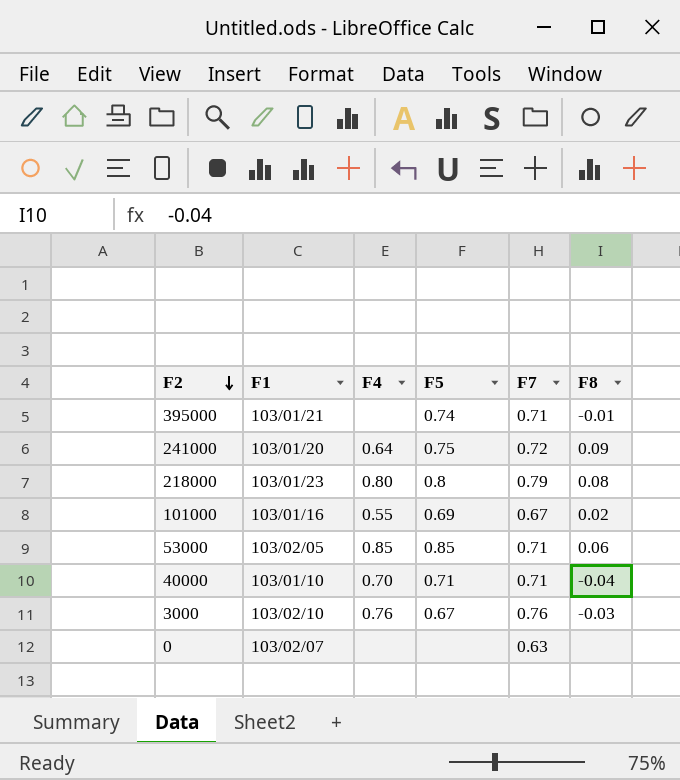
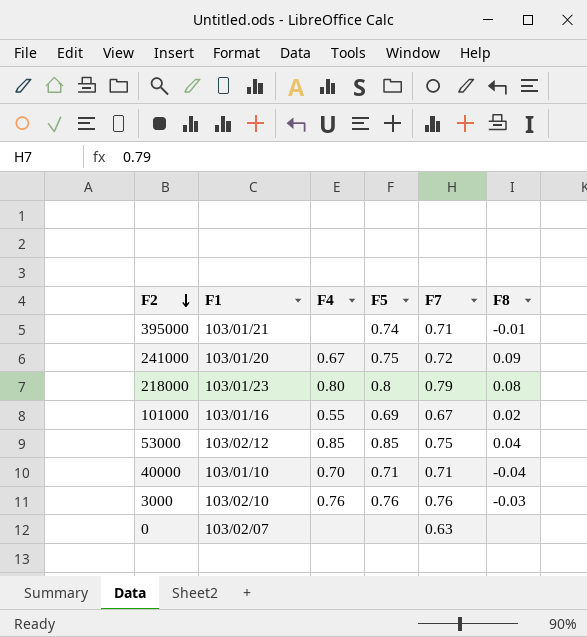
241000 | F4: 0.64 -> 0.67
53000 | F1: 103/02/05 -> 103/02/12
53000 | F7: 0.71 -> 0.75
53000 | F8: 0.06 -> 0.04
3000 | F5: 0.67 -> 0.76

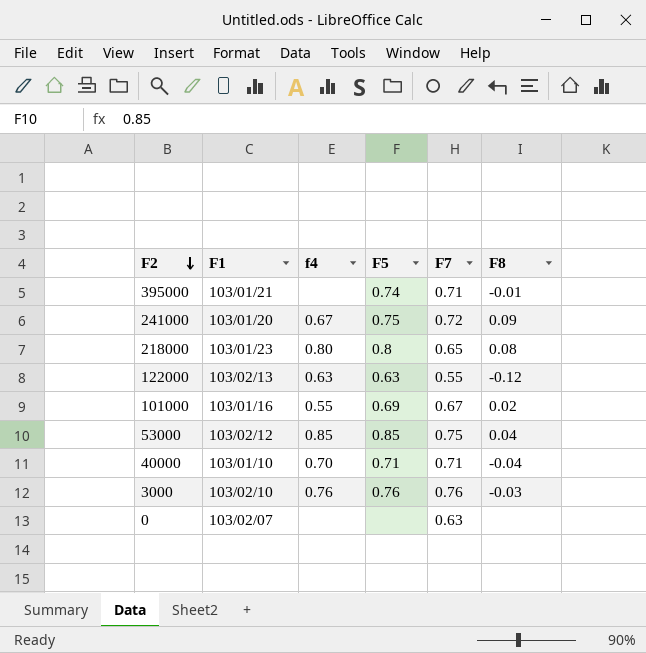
column name: F4 -> f4
218000 | F7: 0.79 -> 0.65
row 122000: none -> 103/02/13 | 0.63 | 0.63 | 0.55 | -0.12

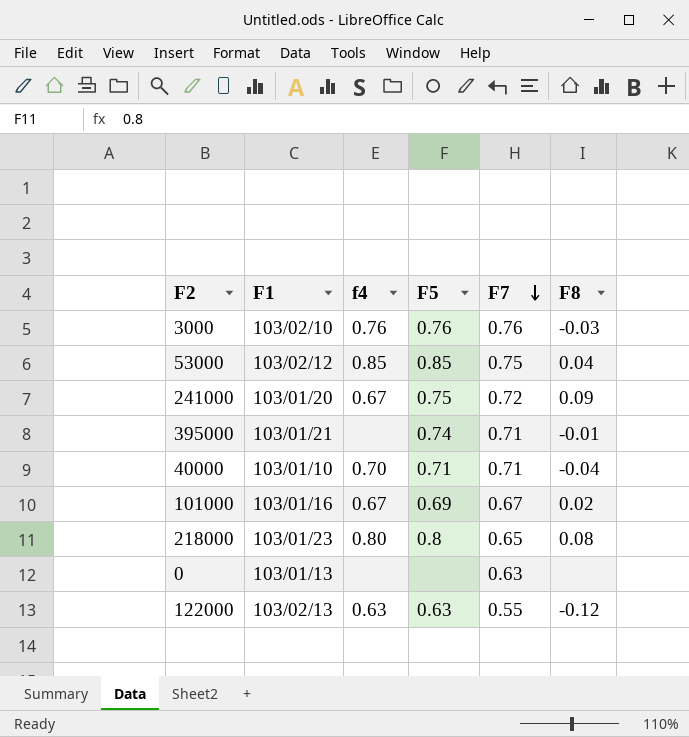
row order: F2 descending -> F7 descending
101000 | f4: 0.55 -> 0.67
0 | F1: 103/02/07 -> 103/01/13

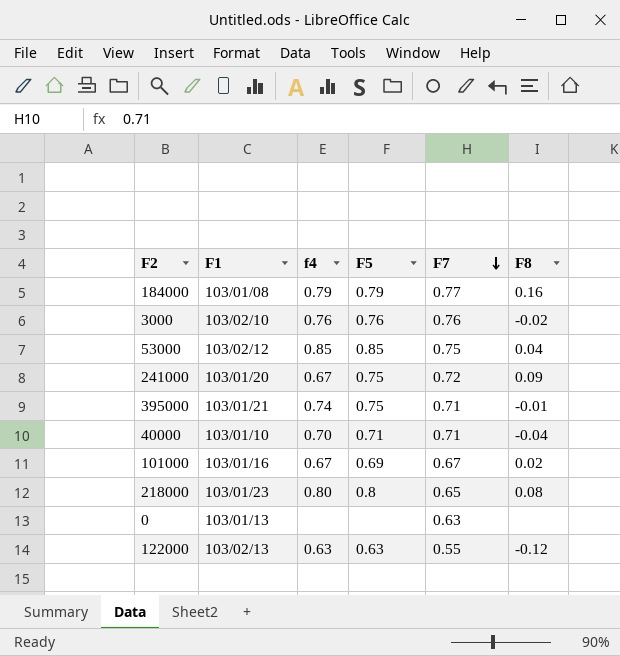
row 184000: none -> 103/01/08 | 0.79 | 0.79 | 0.77 | 0.16
3000 | F8: -0.03 -> -0.02
395000 | f4: none -> 0.74
395000 | F5: 0.74 -> 0.75

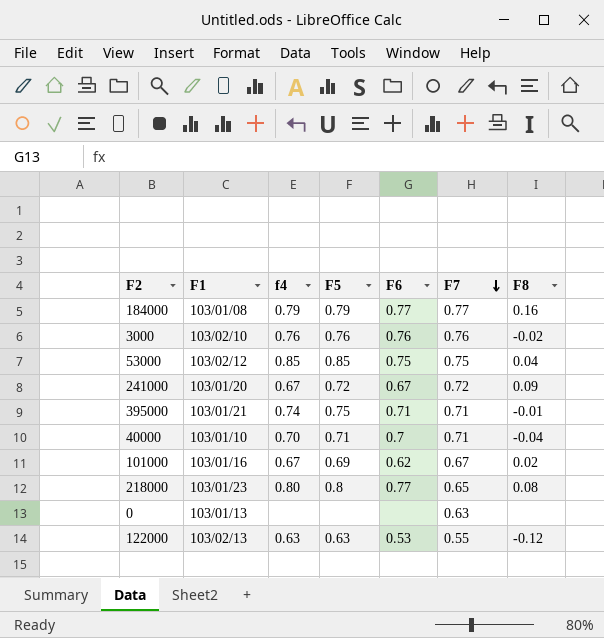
column F6 | position: none -> 5
241000 | F5: 0.75 -> 0.72

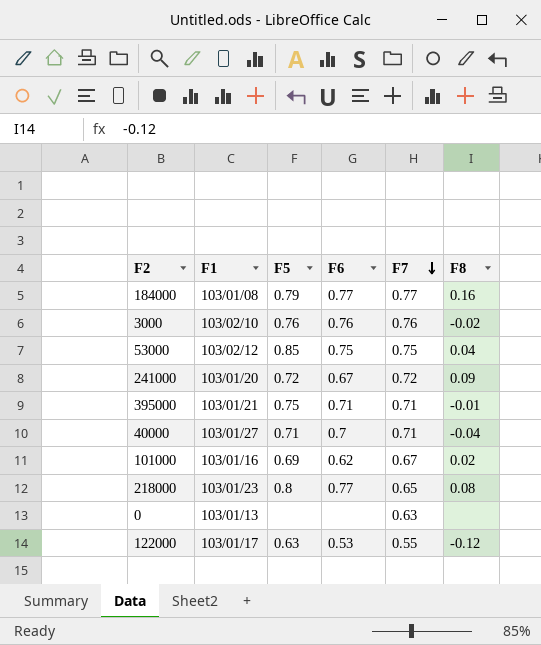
column f4 | position: 3 -> none
40000 | F1: 103/01/10 -> 103/01/27
122000 | F1: 103/02/13 -> 103/01/17

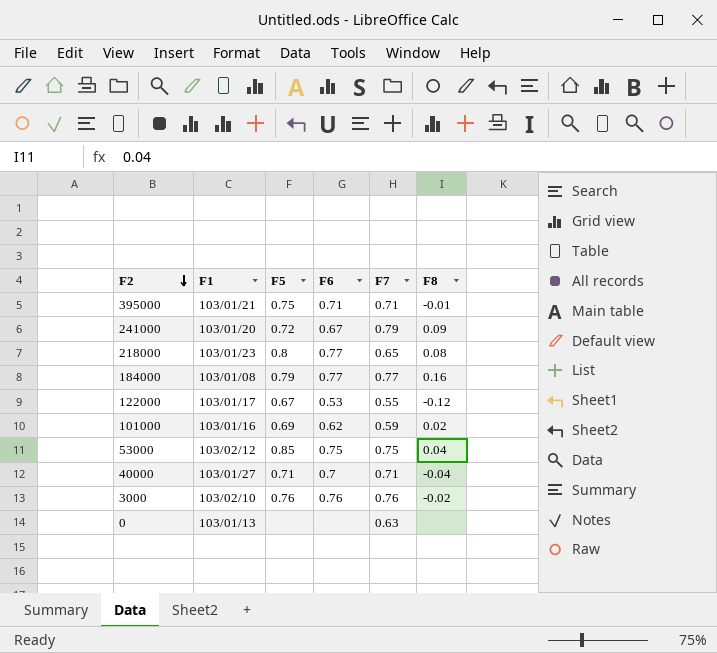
row order: F7 descending -> F2 descending
241000 | F7: 0.72 -> 0.79
122000 | F5: 0.63 -> 0.67
101000 | F7: 0.67 -> 0.59

